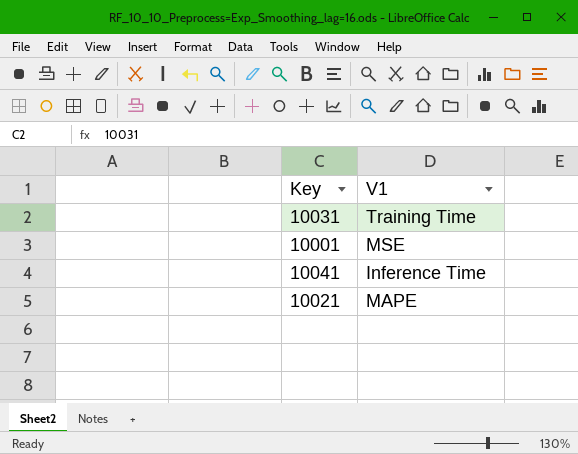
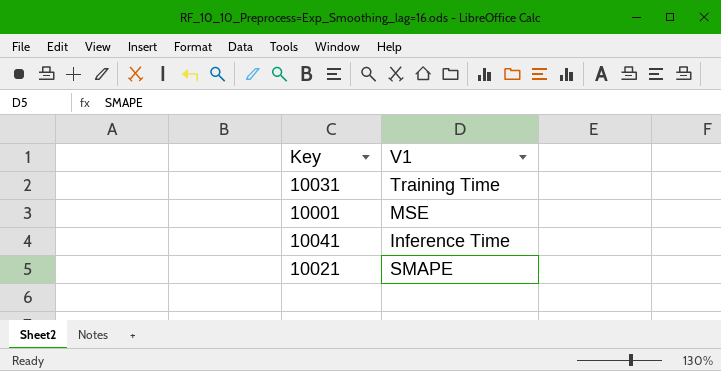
10021 | V1: MAPE -> SMAPE

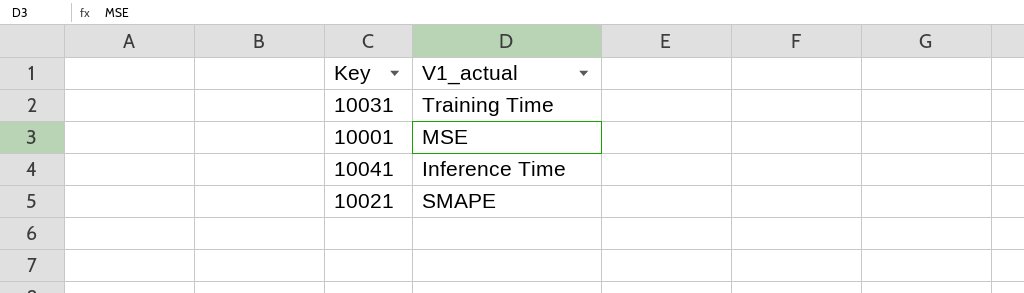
column name: V1 -> V1_actual

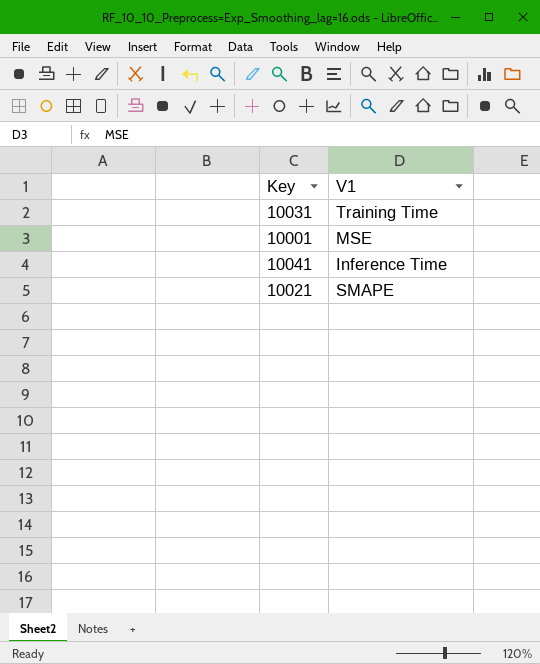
column name: V1_actual -> V1

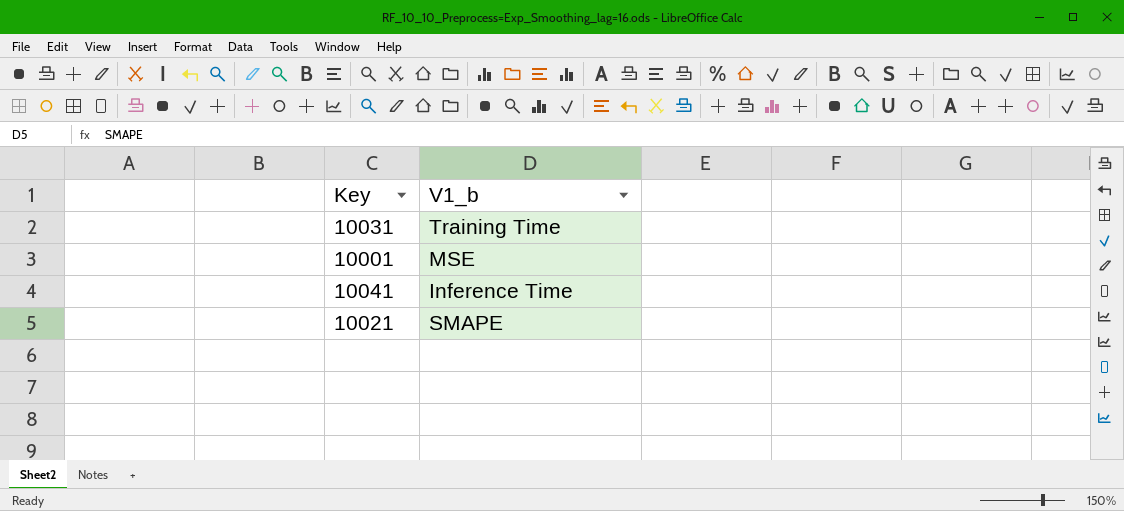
column name: V1 -> V1_b

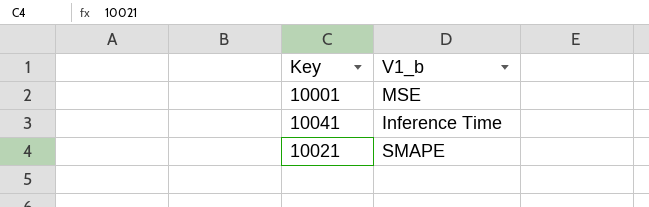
row 10031: Training Time -> none

